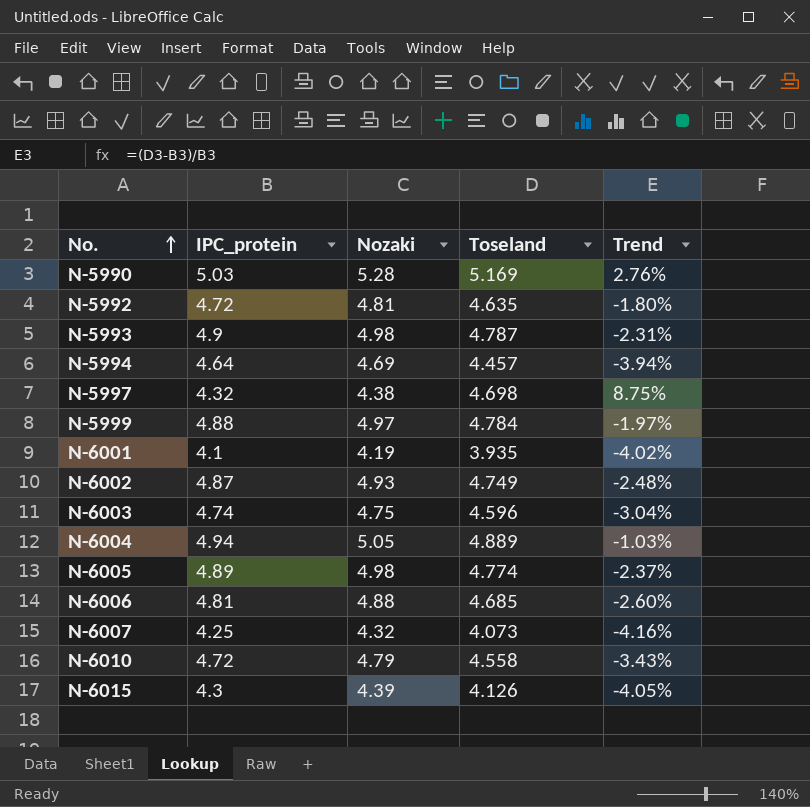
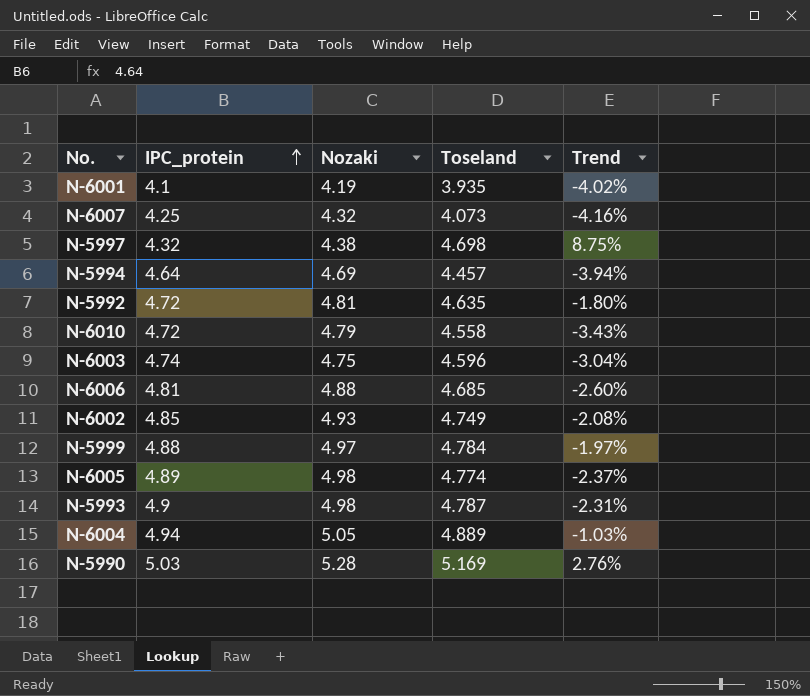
row order: No. ascending -> IPC_protein ascending
row N-6015: 4.3 | 4.39 | 4.126 | -4.05% -> none
N-6002 | IPC_protein: 4.87 -> 4.85
N-6002 | Trend: -2.48% -> -2.08%

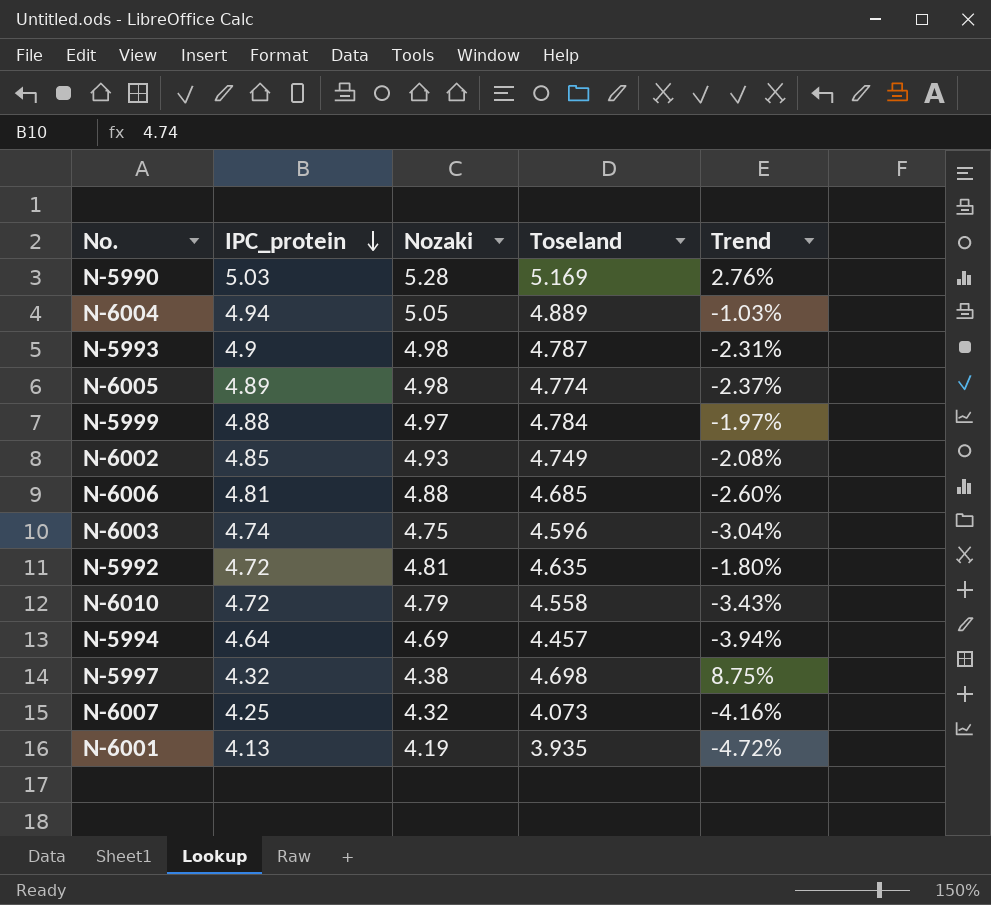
row order: IPC_protein ascending -> IPC_protein descending
N-6001 | IPC_protein: 4.1 -> 4.13
N-6001 | Trend: -4.02% -> -4.72%

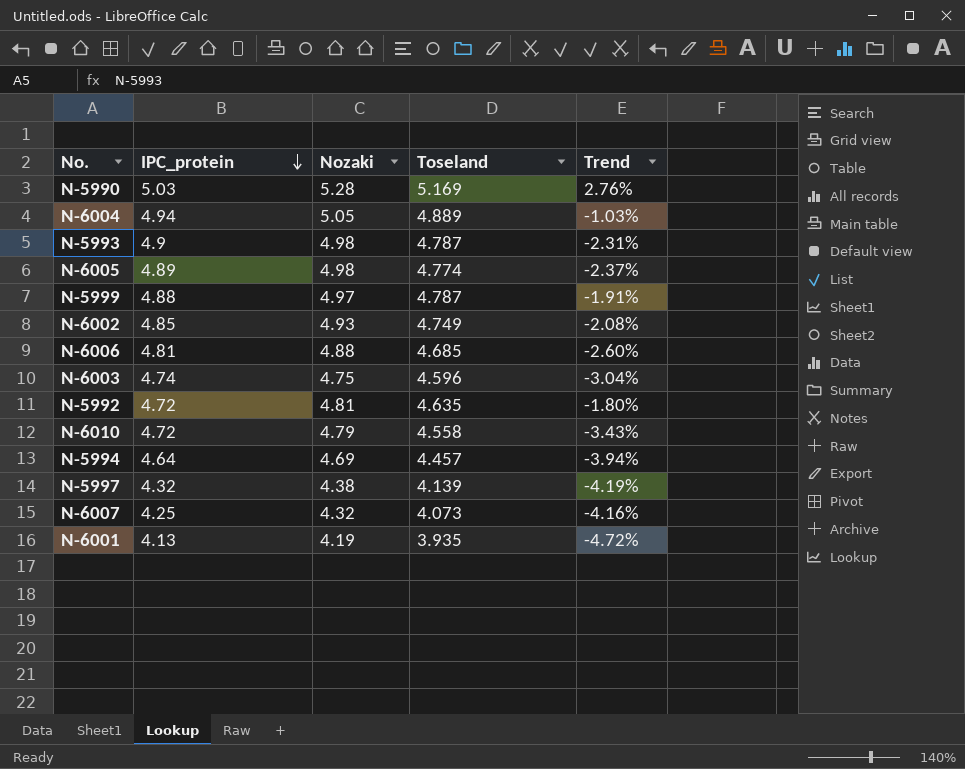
N-5999 | Toseland: 4.784 -> 4.787
N-5999 | Trend: -1.97% -> -1.91%
N-5997 | Toseland: 4.698 -> 4.139
N-5997 | Trend: 8.75% -> -4.19%

